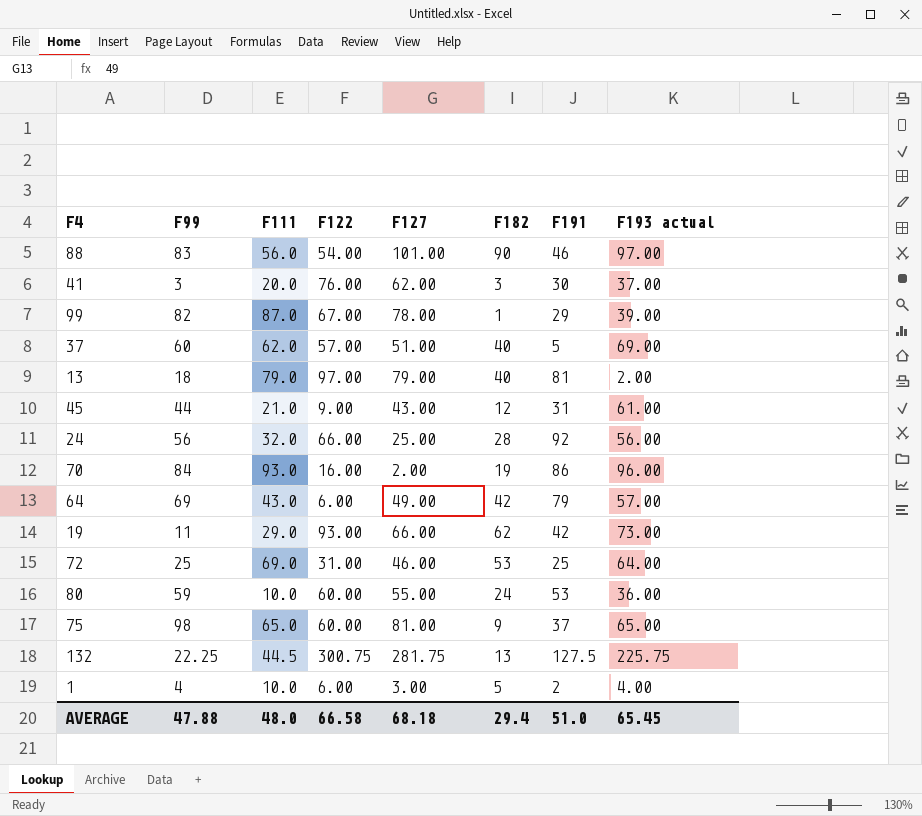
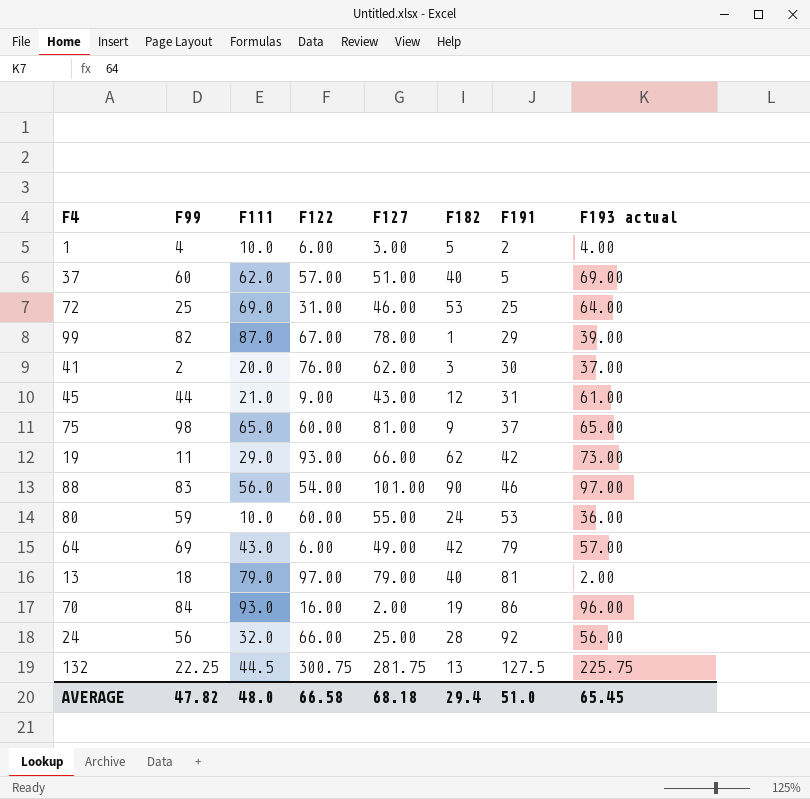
row order: none -> F191 ascending
41 | F99: 3 -> 2
AVERAGE | F99: 47.88 -> 47.82

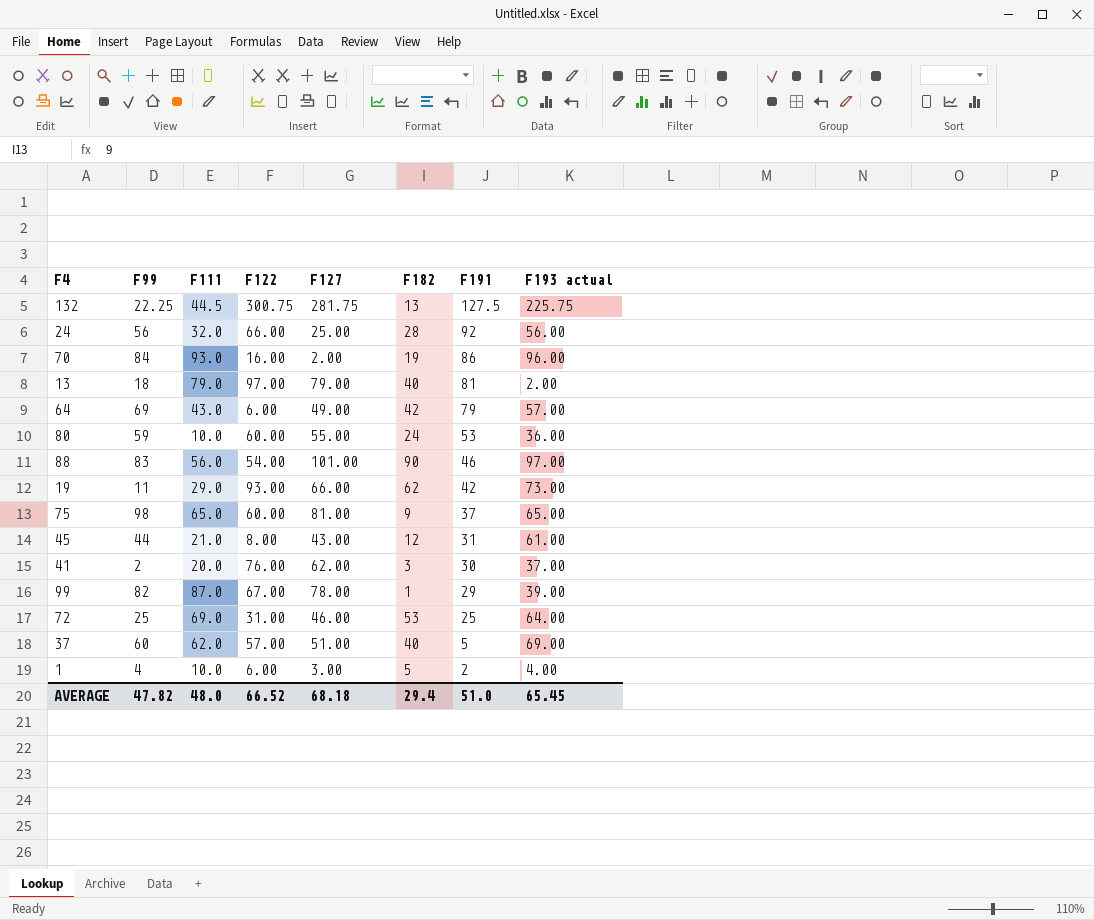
row order: F191 ascending -> F191 descending
45 | F122: 9.00 -> 8.00
AVERAGE | F122: 66.58 -> 66.52

